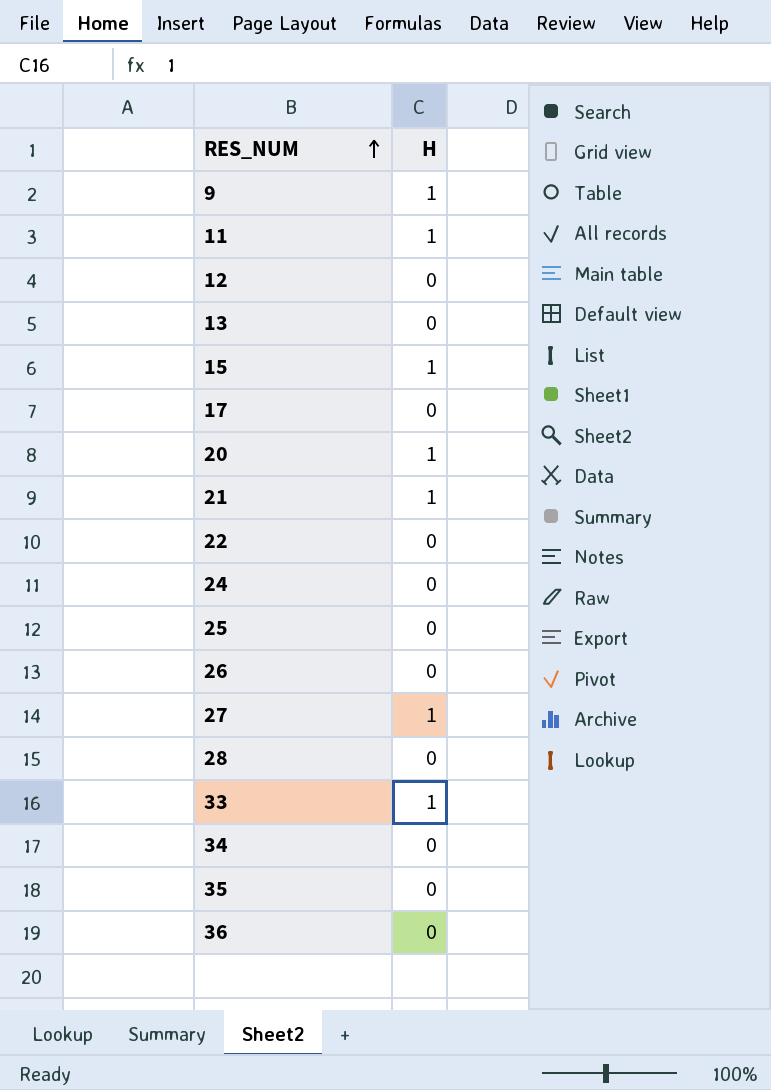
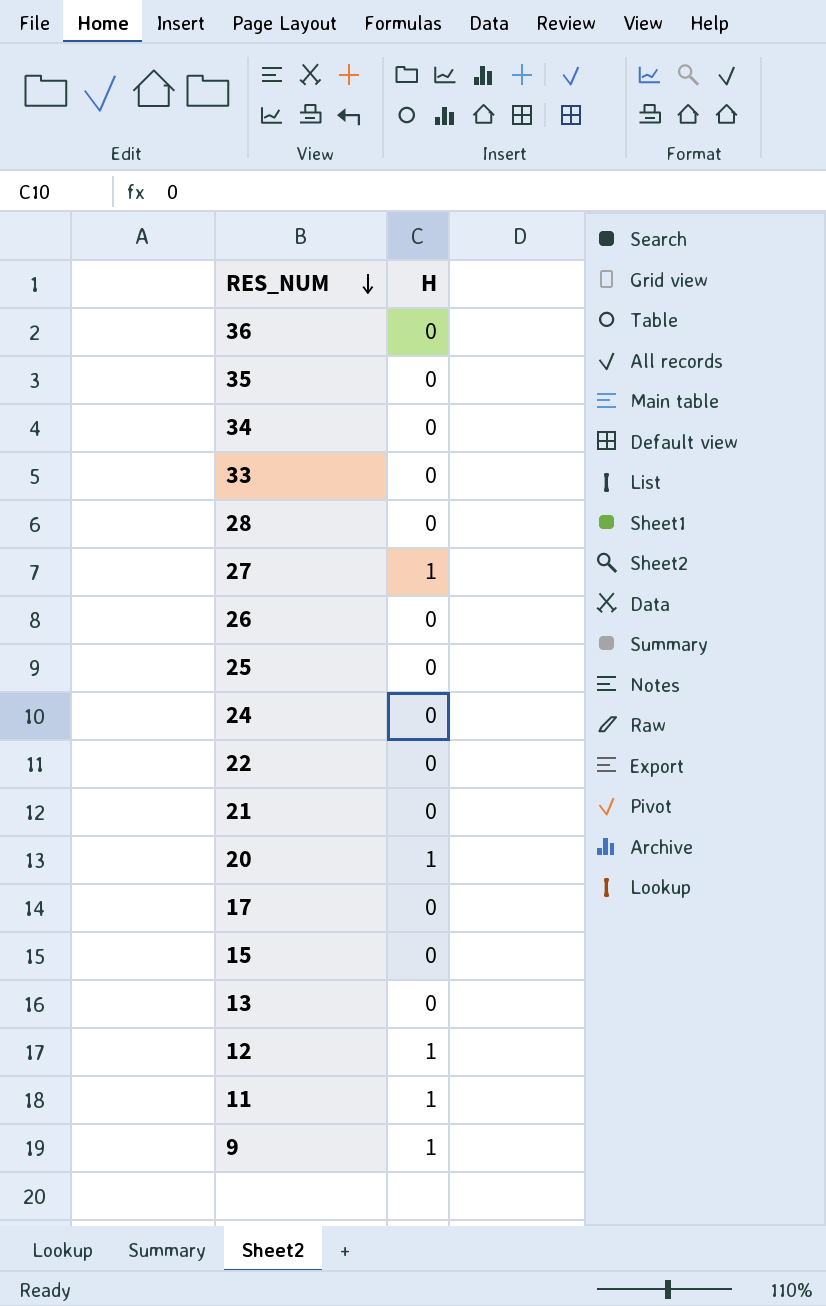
row order: RES_NUM ascending -> RES_NUM descending
33 | H: 1 -> 0
21 | H: 1 -> 0
15 | H: 1 -> 0
12 | H: 0 -> 1

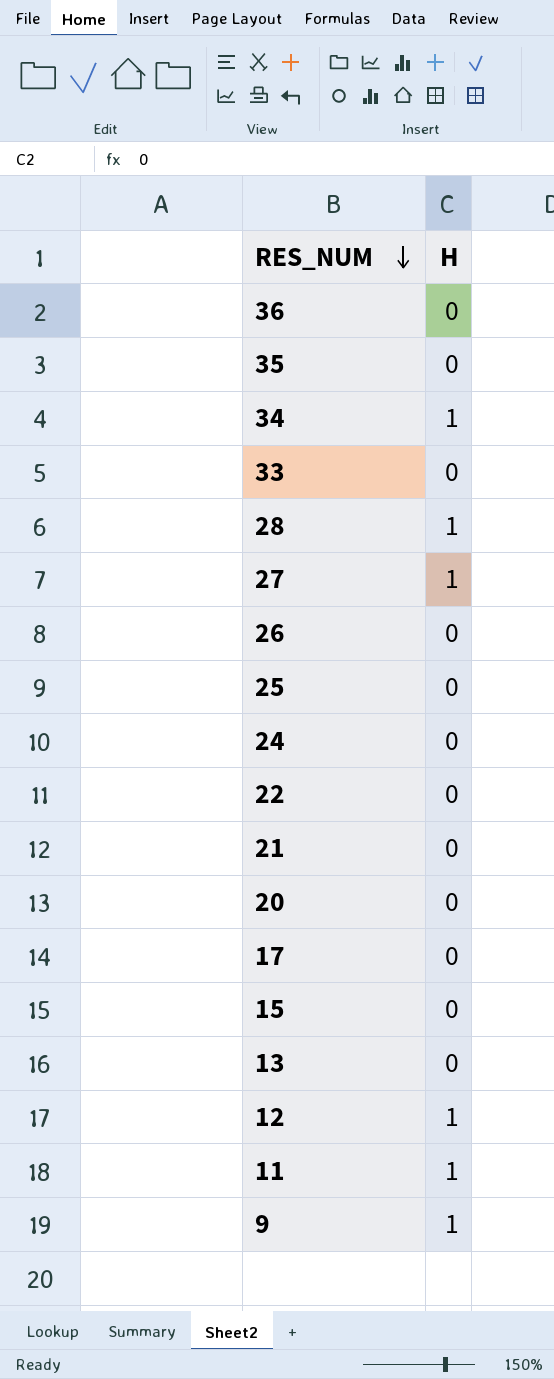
34 | H: 0 -> 1
28 | H: 0 -> 1
20 | H: 1 -> 0

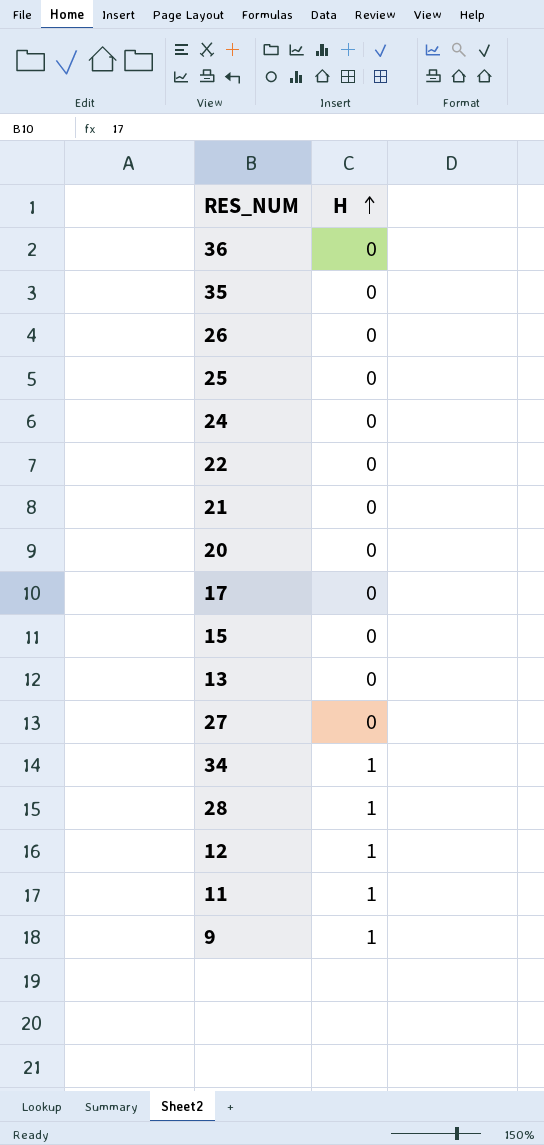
row order: RES_NUM descending -> H ascending
row 33: 0 -> none
27 | H: 1 -> 0

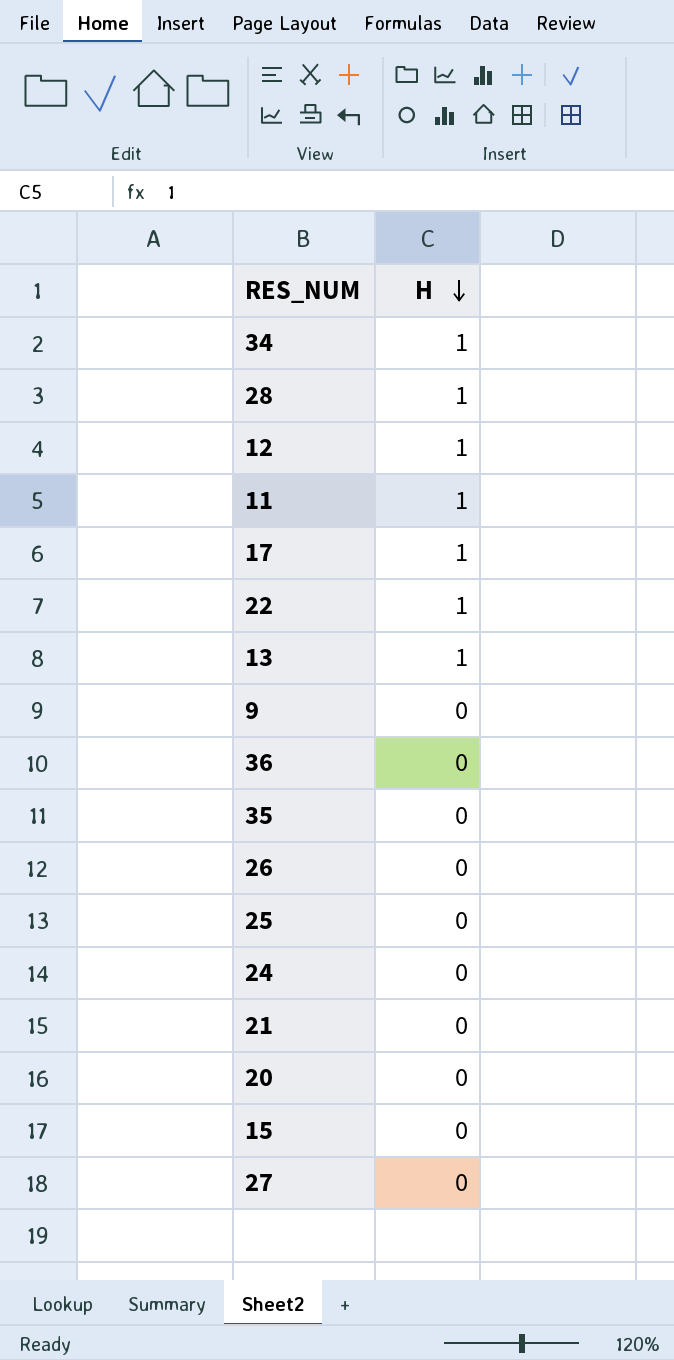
row order: H ascending -> H descending
17 | H: 0 -> 1
22 | H: 0 -> 1
13 | H: 0 -> 1
9 | H: 1 -> 0

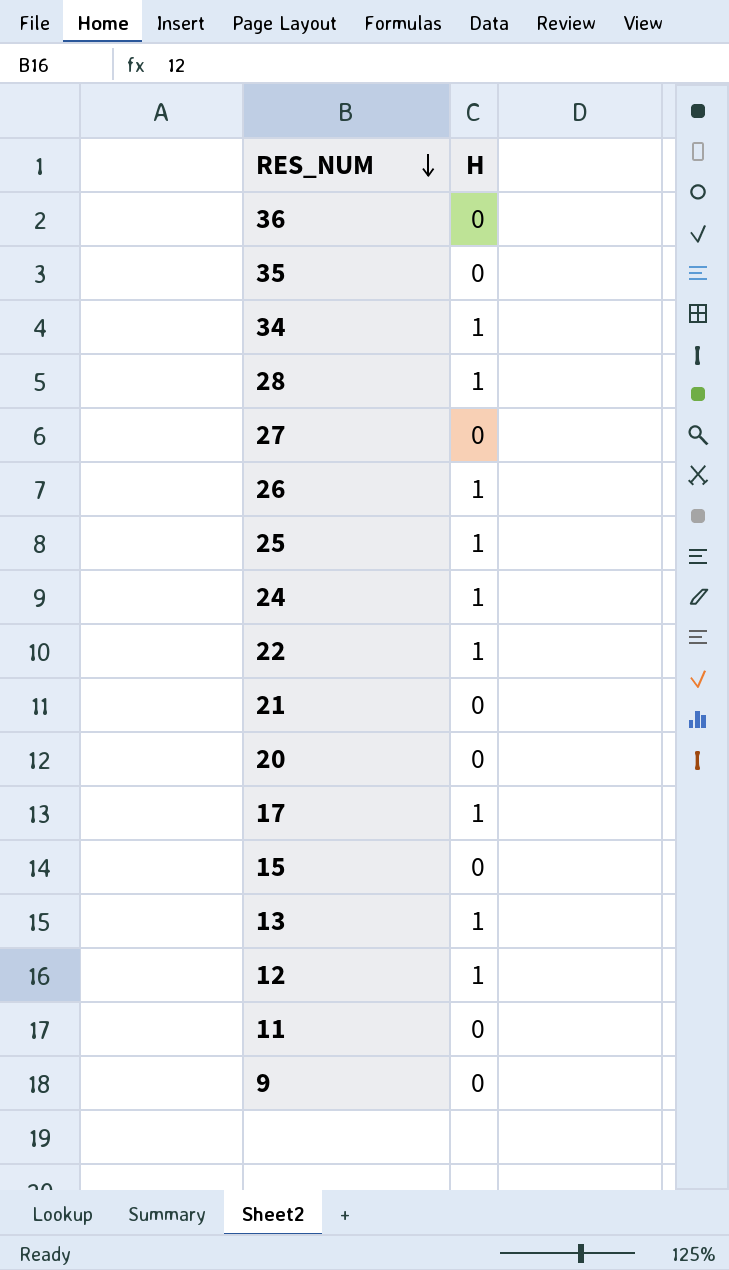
row order: H descending -> RES_NUM descending
26 | H: 0 -> 1
25 | H: 0 -> 1
24 | H: 0 -> 1
11 | H: 1 -> 0

